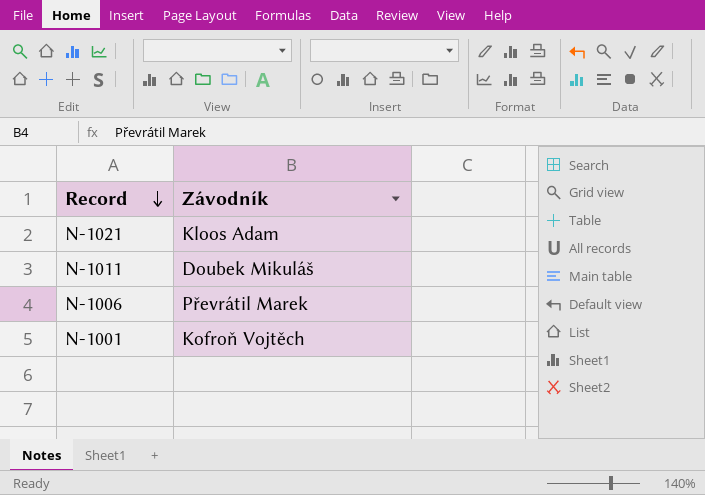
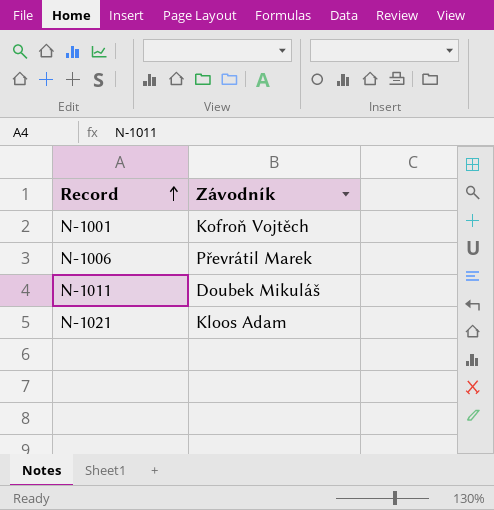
row order: Record descending -> Record ascending

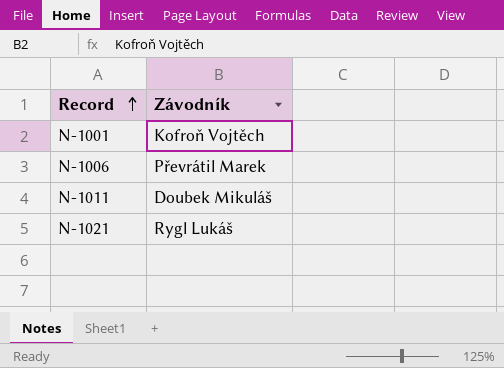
N-1021 | Závodník: Kloos Adam -> Rygl Lukáš

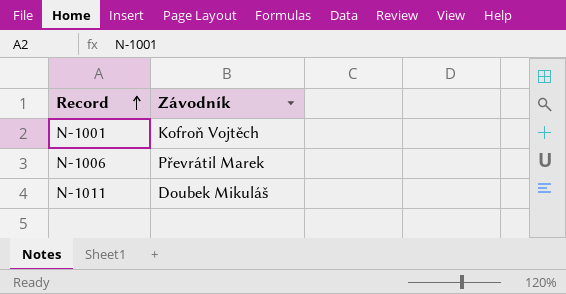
row N-1021: Rygl Lukáš -> none

